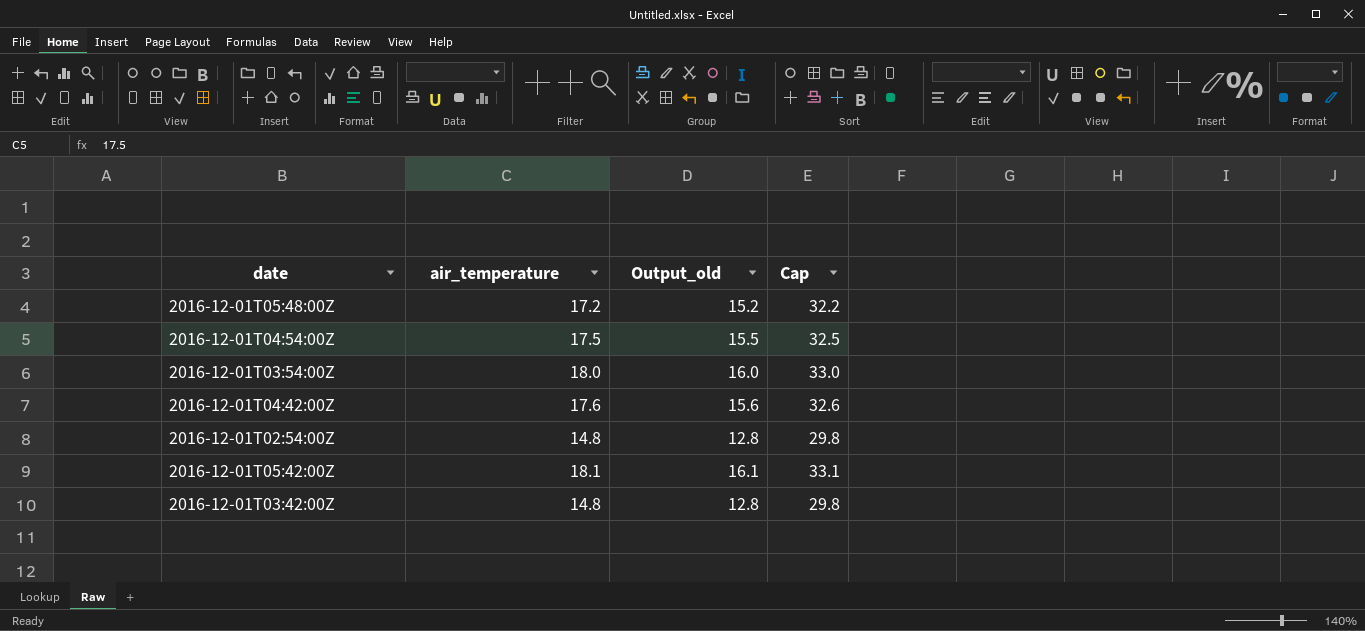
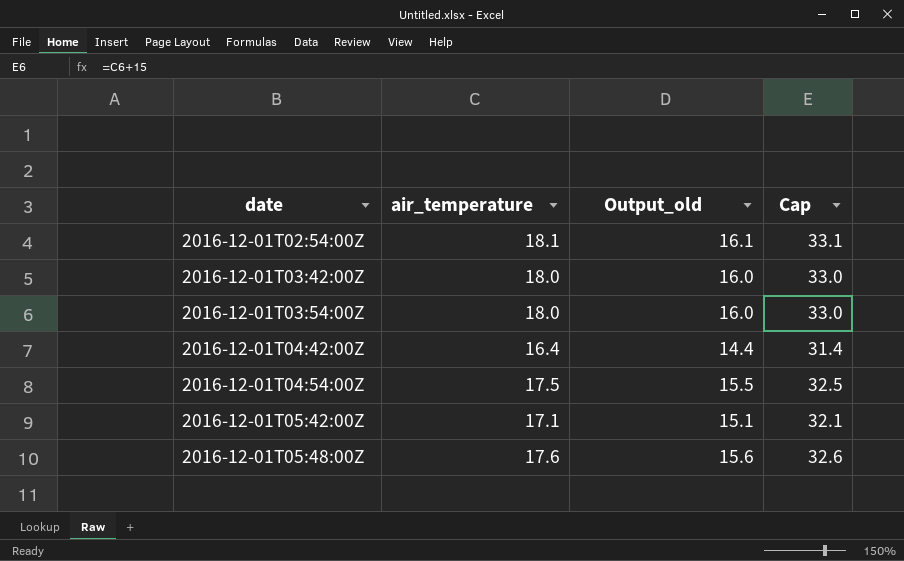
row order: none -> date ascending
2016-12-01T02:54:00Z | air_temperature: 14.8 -> 18.1
2016-12-01T02:54:00Z | Output_old: 12.8 -> 16.1
2016-12-01T02:54:00Z | Cap: 29.8 -> 33.1
2016-12-01T03:42:00Z | air_temperature: 14.8 -> 18.0
2016-12-01T03:42:00Z | Output_old: 12.8 -> 16.0
2016-12-01T03:42:00Z | Cap: 29.8 -> 33.0
2016-12-01T04:42:00Z | air_temperature: 17.6 -> 16.4
2016-12-01T04:42:00Z | Output_old: 15.6 -> 14.4
2016-12-01T04:42:00Z | Cap: 32.6 -> 31.4
2016-12-01T05:42:00Z | air_temperature: 18.1 -> 17.1
2016-12-01T05:42:00Z | Output_old: 16.1 -> 15.1
2016-12-01T05:42:00Z | Cap: 33.1 -> 32.1
2016-12-01T05:48:00Z | air_temperature: 17.2 -> 17.6
2016-12-01T05:48:00Z | Output_old: 15.2 -> 15.6
2016-12-01T05:48:00Z | Cap: 32.2 -> 32.6

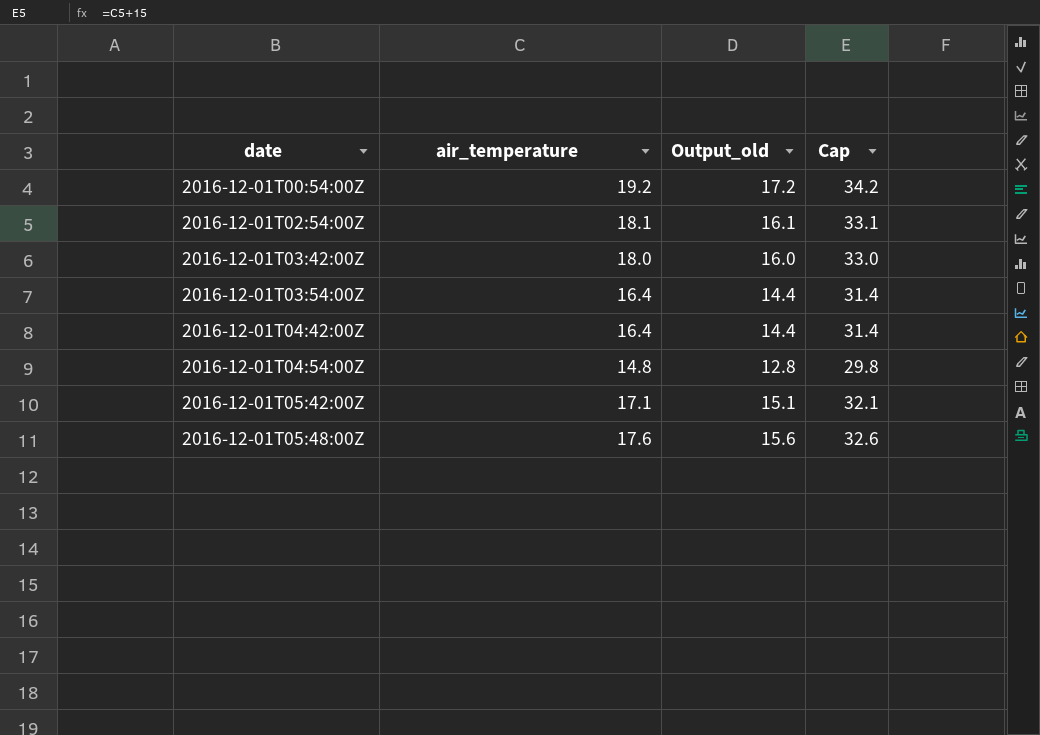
row 2016-12-01T00:54:00Z: none -> 19.2 | 17.2 | 34.2
2016-12-01T03:54:00Z | air_temperature: 18.0 -> 16.4
2016-12-01T03:54:00Z | Output_old: 16.0 -> 14.4
2016-12-01T03:54:00Z | Cap: 33.0 -> 31.4
2016-12-01T04:54:00Z | air_temperature: 17.5 -> 14.8
2016-12-01T04:54:00Z | Output_old: 15.5 -> 12.8
2016-12-01T04:54:00Z | Cap: 32.5 -> 29.8

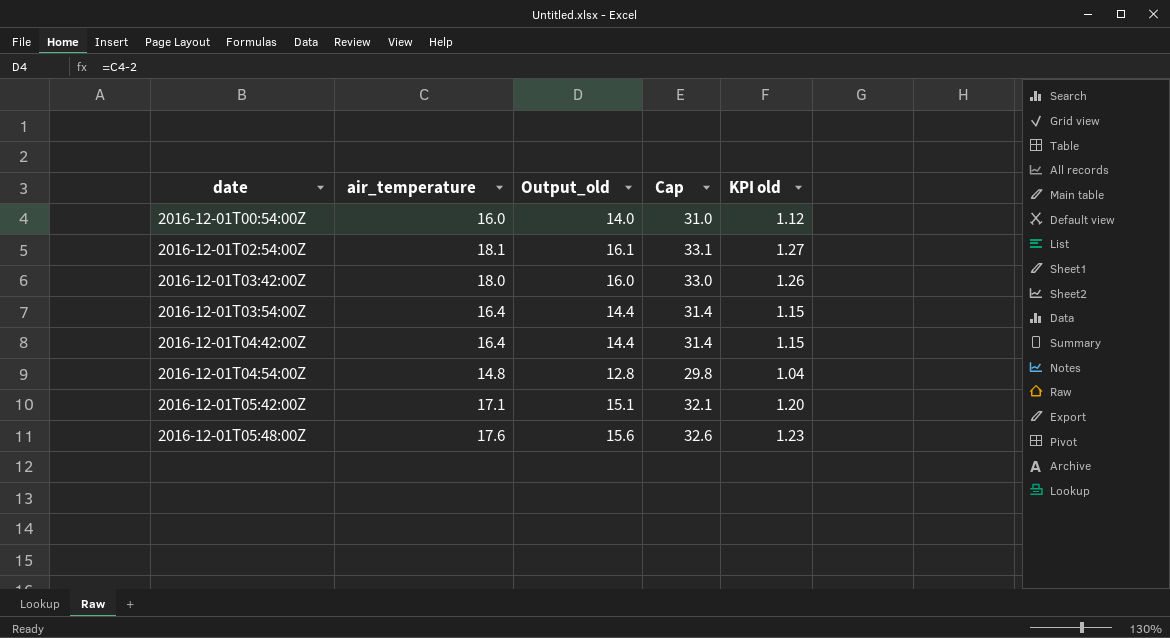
column KPI old | formula: none -> [air_temperature] * 0.07
2016-12-01T00:54:00Z | air_temperature: 19.2 -> 16.0
2016-12-01T00:54:00Z | Output_old: 17.2 -> 14.0
2016-12-01T00:54:00Z | Cap: 34.2 -> 31.0

